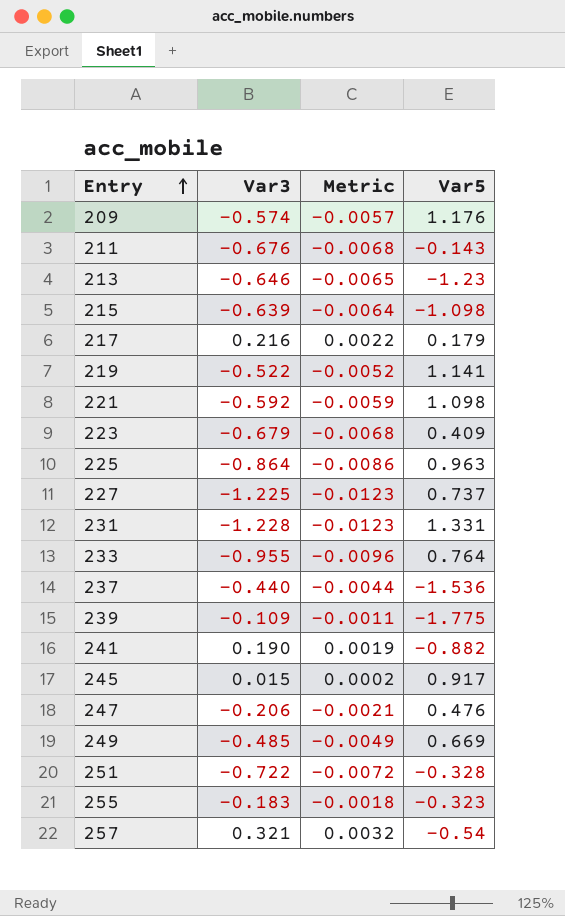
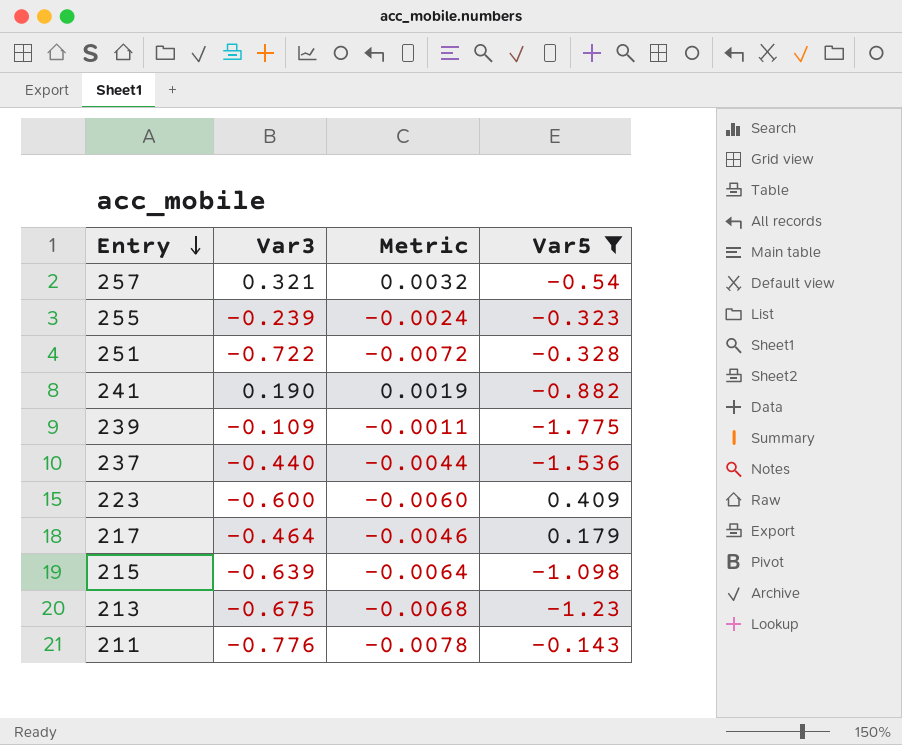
filter: none -> Var5 <= 0.409
row order: Entry ascending -> Entry descending
255 | Var3: -0.183 -> -0.239
255 | Metric: -0.0018 -> -0.0024
223 | Var3: -0.679 -> -0.600
223 | Metric: -0.0068 -> -0.0060
217 | Var3: 0.216 -> -0.464
217 | Metric: 0.0022 -> -0.0046
213 | Var3: -0.646 -> -0.675
213 | Metric: -0.0065 -> -0.0068
211 | Var3: -0.676 -> -0.776
211 | Metric: -0.0068 -> -0.0078

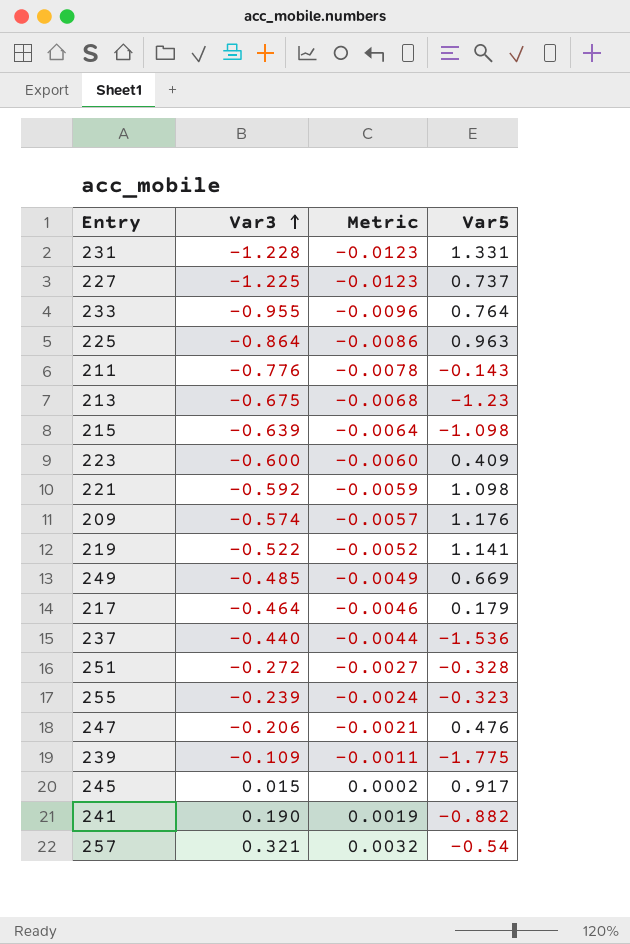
filter: Var5 <= 0.409 -> none
row order: Entry descending -> Var3 ascending
251 | Var3: -0.722 -> -0.272
251 | Metric: -0.0072 -> -0.0027

